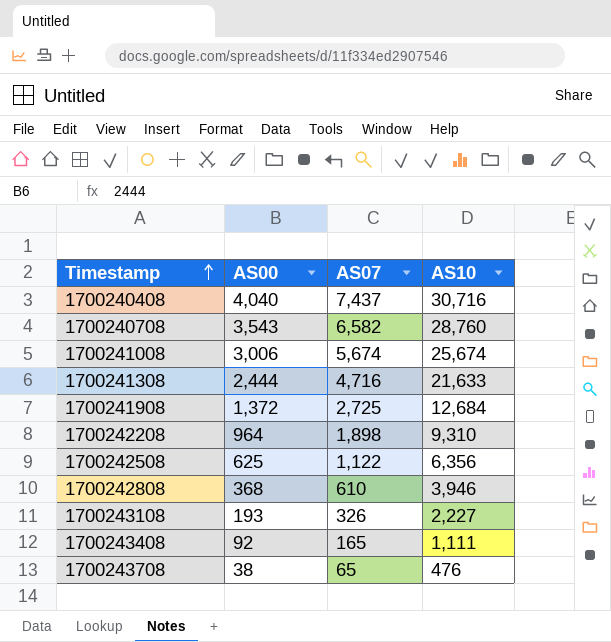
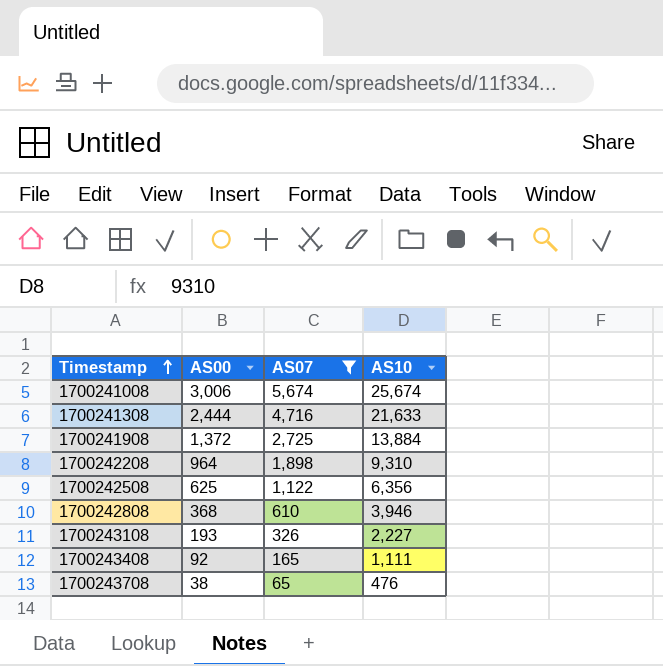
filter: none -> AS07 <= 5,674
1700241908 | AS10: 12,684 -> 13,884

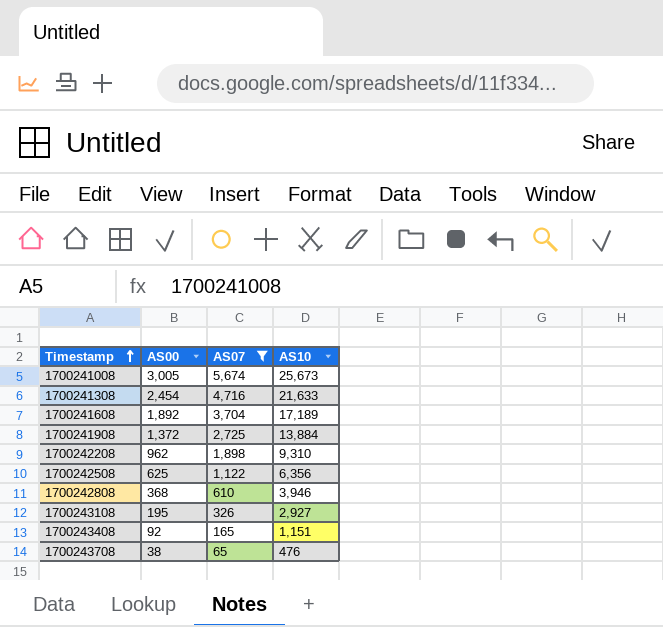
1700241008 | AS00: 3,006 -> 3,005
1700241008 | AS10: 25,674 -> 25,673
1700241308 | AS00: 2,444 -> 2,454
row 1700241608: none -> 1,892 | 3,704 | 17,189
1700242208 | AS00: 964 -> 962
1700243108 | AS00: 193 -> 195
1700243108 | AS10: 2,227 -> 2,927
1700243408 | AS10: 1,111 -> 1,151

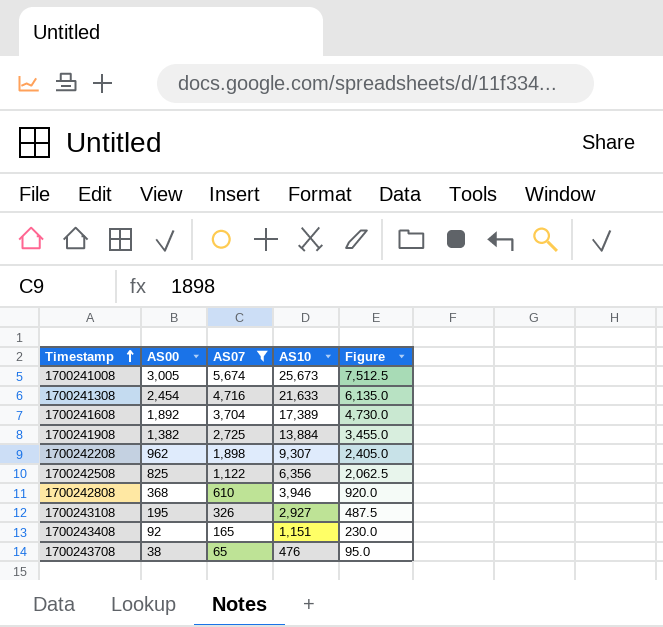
column Figure | formula: none -> [AS00] * 2.5
1700241608 | AS10: 17,189 -> 17,389
1700241908 | AS00: 1,372 -> 1,382
1700242208 | AS10: 9,310 -> 9,307
1700242508 | AS00: 625 -> 825

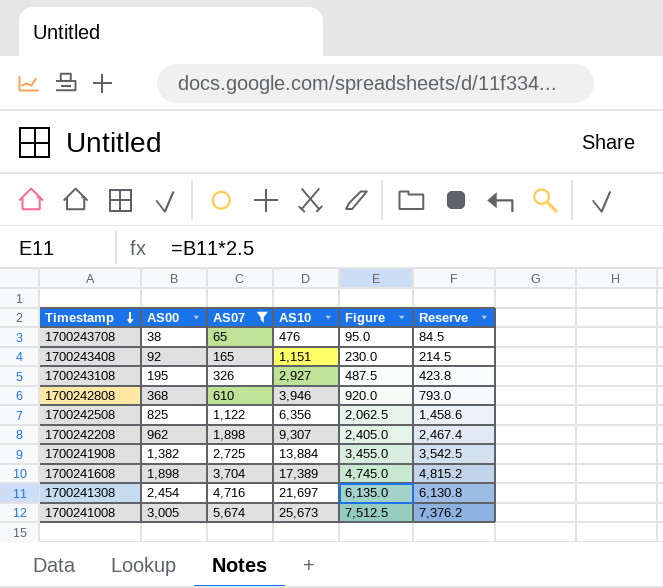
row order: Timestamp ascending -> Timestamp descending
column Reserve | formula: none -> [AS07] * 1.3
1700241608 | AS00: 1,892 -> 1,898
1700241608 | Figure: 4,730.0 -> 4,745.0
1700241308 | AS10: 21,633 -> 21,697

